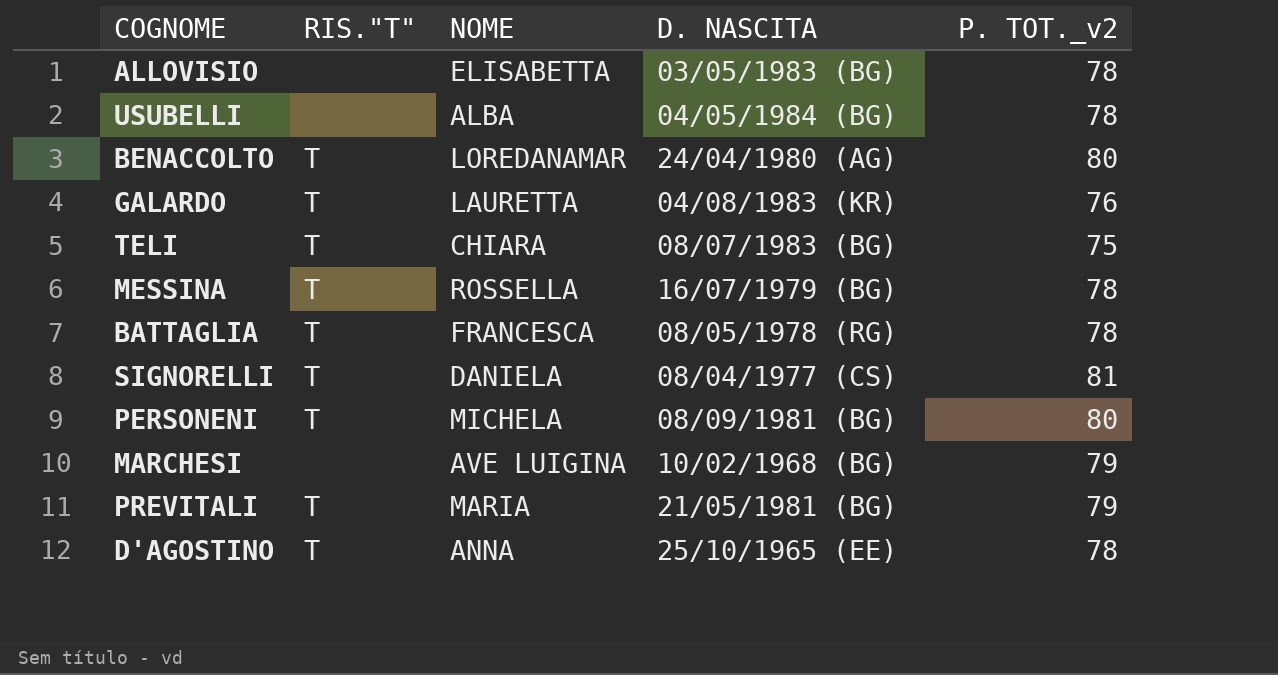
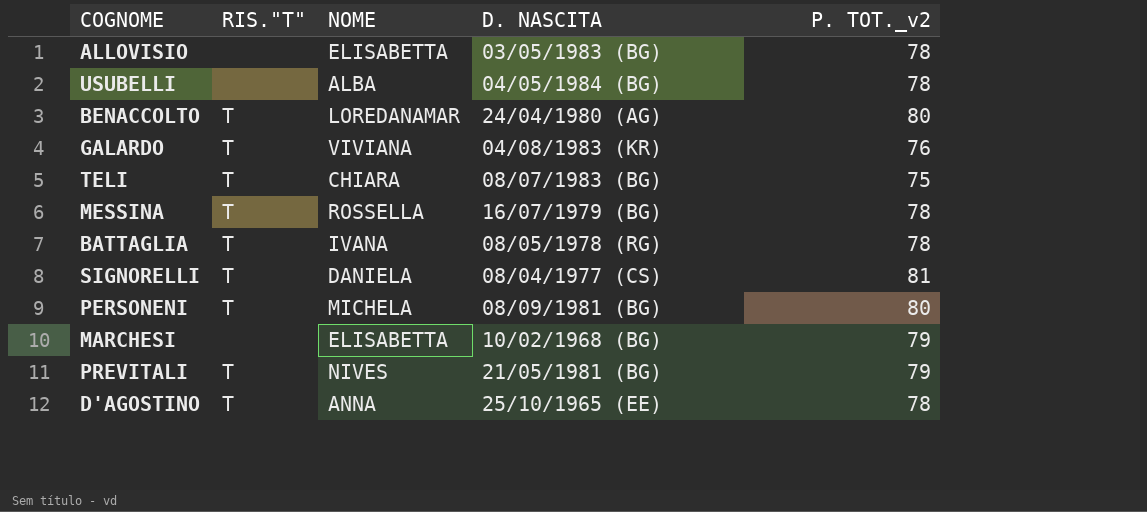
GALARDO | NOME: LAURETTA -> VIVIANA
BATTAGLIA | NOME: FRANCESCA -> IVANA
MARCHESI | NOME: AVE LUIGINA -> ELISABETTA
PREVITALI | NOME: MARIA -> NIVES

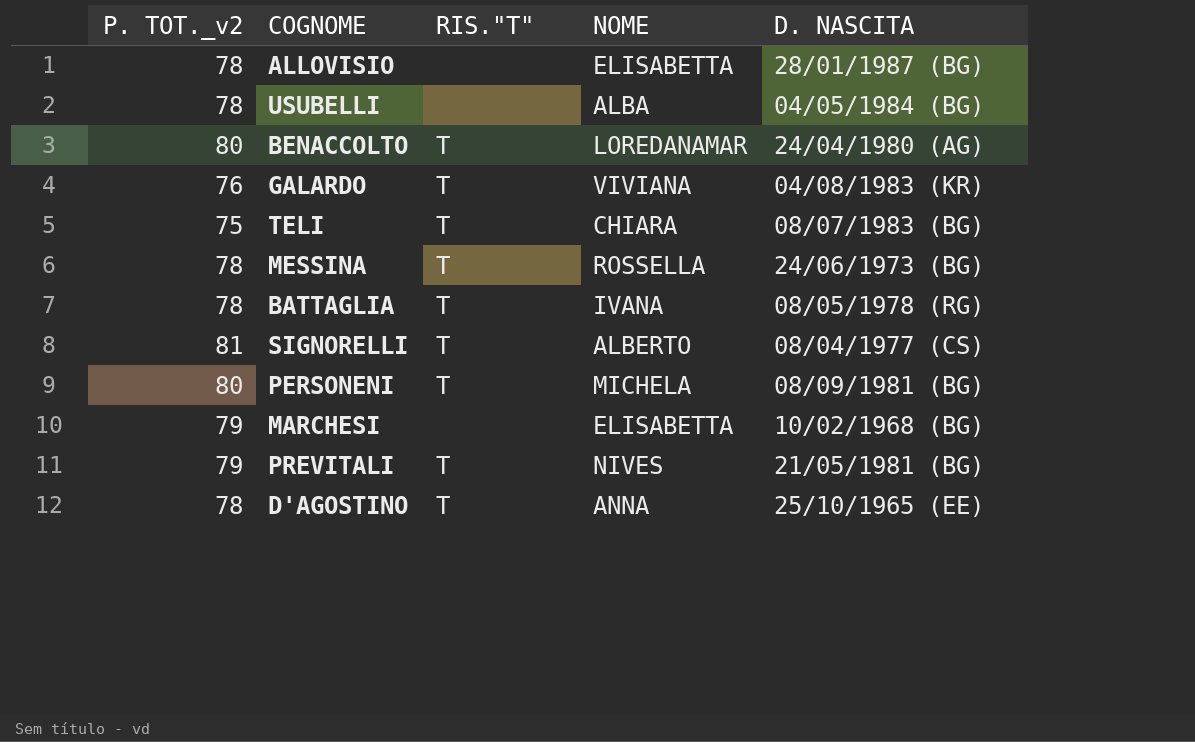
column P. TOT._v2 | position: 5 -> 1
ALLOVISIO | D. NASCITA: 03/05/1983 (BG) -> 28/01/1987 (BG)
MESSINA | D. NASCITA: 16/07/1979 (BG) -> 24/06/1973 (BG)
SIGNORELLI | NOME: DANIELA -> ALBERTO

